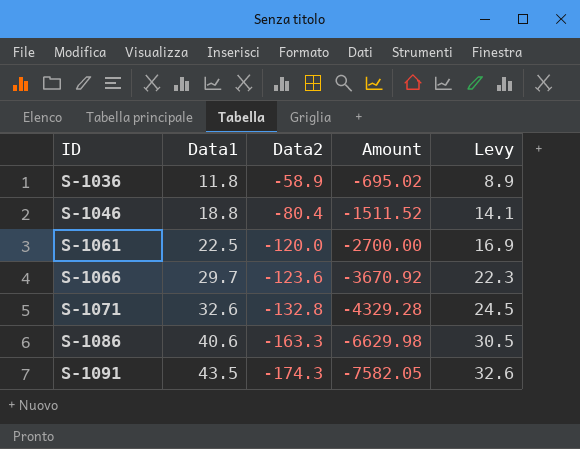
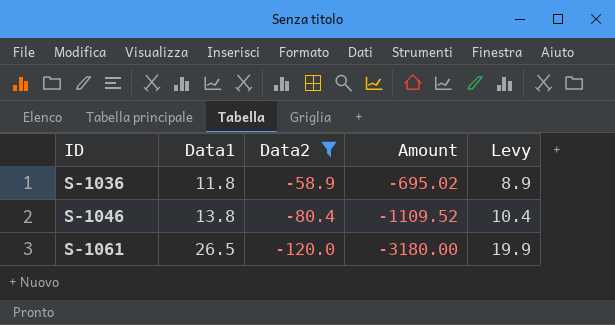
filter: none -> Data2 >= -120.0
S-1046 | Data1: 18.8 -> 13.8
S-1046 | Amount: -1511.52 -> -1109.52
S-1046 | Levy: 14.1 -> 10.4
S-1061 | Data1: 22.5 -> 26.5
S-1061 | Amount: -2700.00 -> -3180.00
S-1061 | Levy: 16.9 -> 19.9

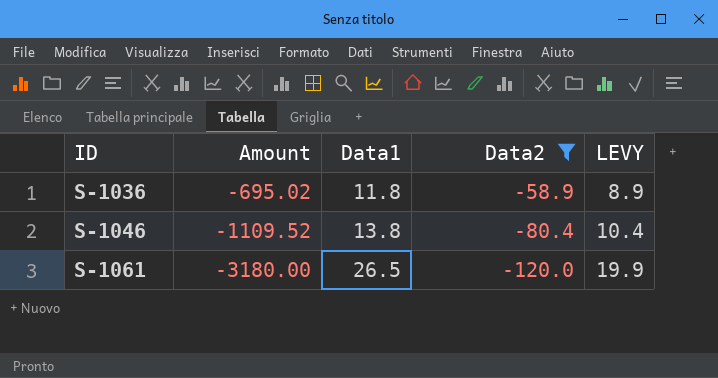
column Amount | position: 4 -> 2
column name: Levy -> LEVY

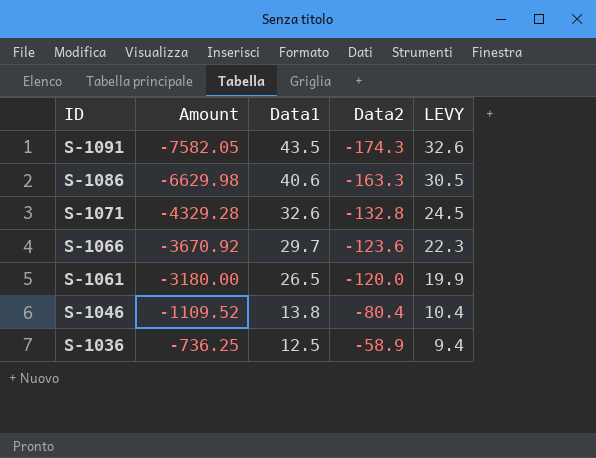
filter: Data2 >= -120.0 -> none
row order: ID ascending -> ID descending
S-1036 | Amount: -695.02 -> -736.25
S-1036 | Data1: 11.8 -> 12.5
S-1036 | LEVY: 8.9 -> 9.4

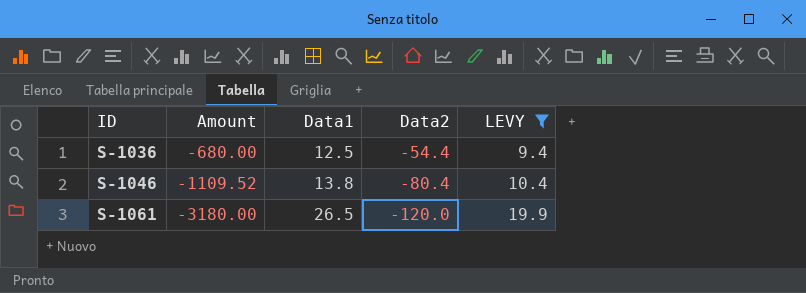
filter: none -> LEVY <= 19.9
row order: ID descending -> ID ascending
S-1036 | Amount: -736.25 -> -680.00
S-1036 | Data2: -58.9 -> -54.4

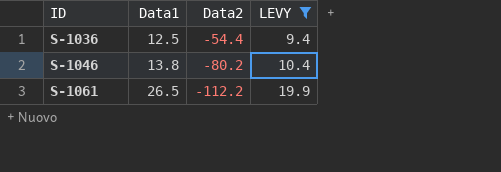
column Amount | formula: [Data1] * [Data2] -> none
S-1046 | Data2: -80.4 -> -80.2
S-1061 | Data2: -120.0 -> -112.2

